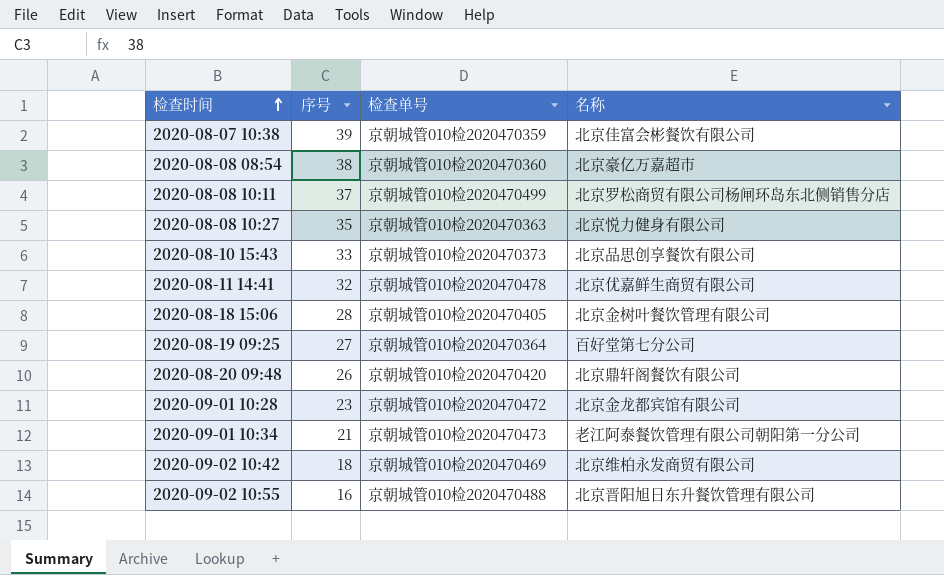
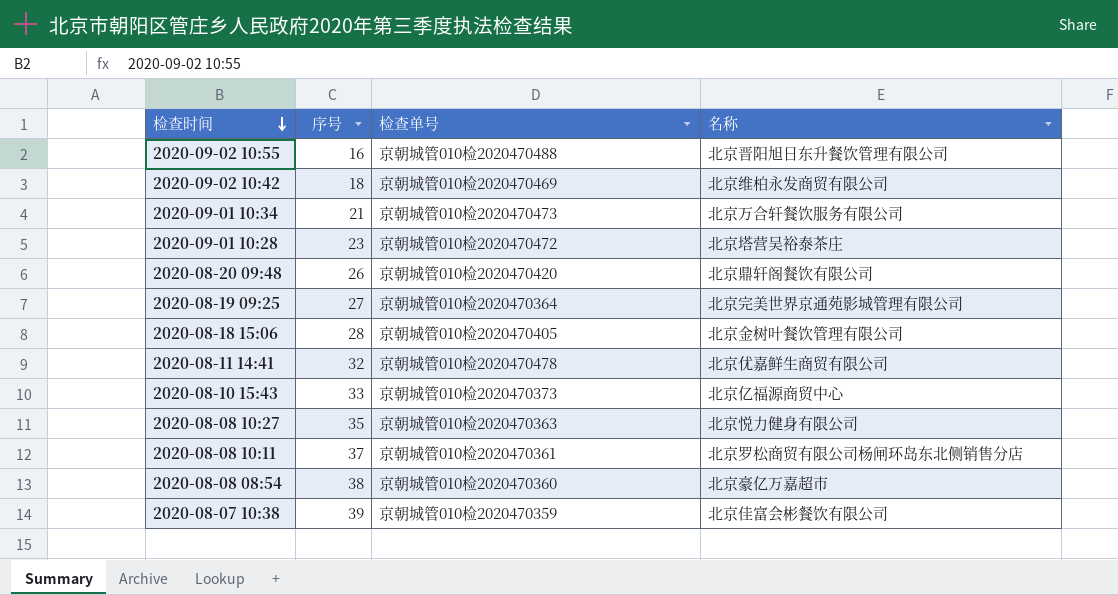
row order: 检查时间 ascending -> 检查时间 descending
2020-09-01 10:34 | 名称: 老江阿泰餐饮管理有限公司朝阳第一分公司 -> 北京万合轩餐饮服务有限公司
2020-09-01 10:28 | 名称: 北京金龙都宾馆有限公司 -> 北京塔营吴裕泰茶庄
2020-08-19 09:25 | 名称: 百好堂第七分公司 -> 北京完美世界京通苑影城管理有限公司
2020-08-10 15:43 | 名称: 北京品思创享餐饮有限公司 -> 北京亿福源商贸中心
2020-08-08 10:11 | 检查单号: 京朝城管010检2020470499 -> 京朝城管010检2020470361

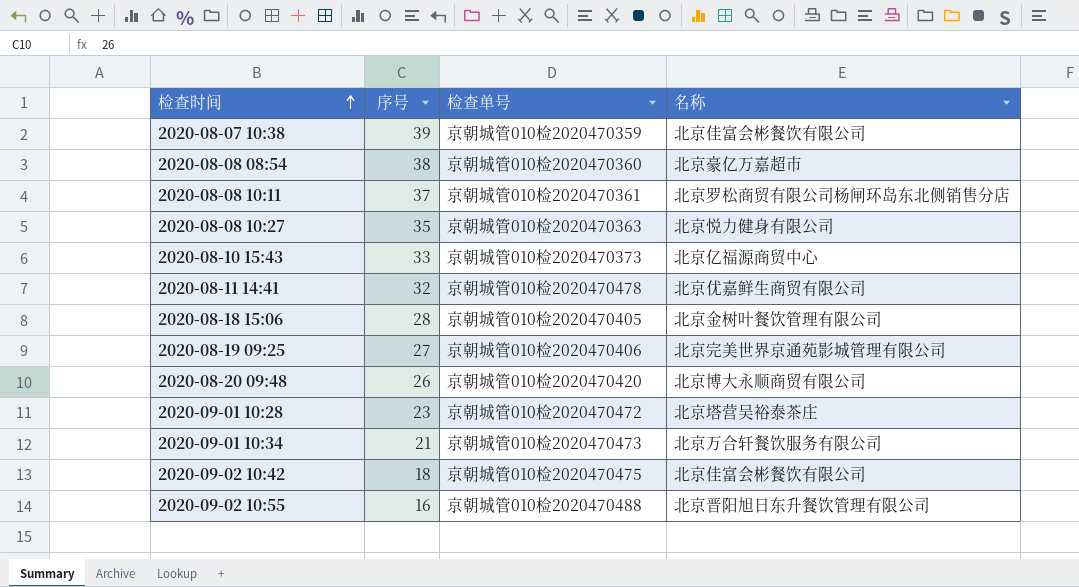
row order: 检查时间 descending -> 检查时间 ascending
2020-08-19 09:25 | 检查单号: 京朝城管010检2020470364 -> 京朝城管010检2020470406
2020-08-20 09:48 | 名称: 北京鼎轩阁餐饮有限公司 -> 北京博大永顺商贸有限公司
2020-09-02 10:42 | 检查单号: 京朝城管010检2020470469 -> 京朝城管010检2020470475
2020-09-02 10:42 | 名称: 北京维柏永发商贸有限公司 -> 北京佳富会彬餐饮有限公司

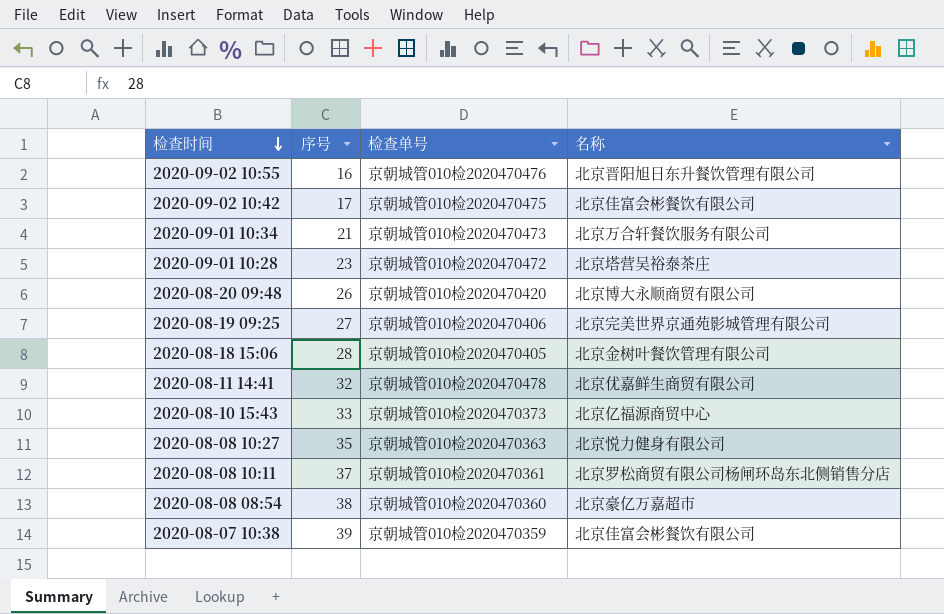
row order: 检查时间 ascending -> 检查时间 descending
2020-09-02 10:55 | 检查单号: 京朝城管010检2020470488 -> 京朝城管010检2020470476
2020-09-02 10:42 | 序号: 18 -> 17

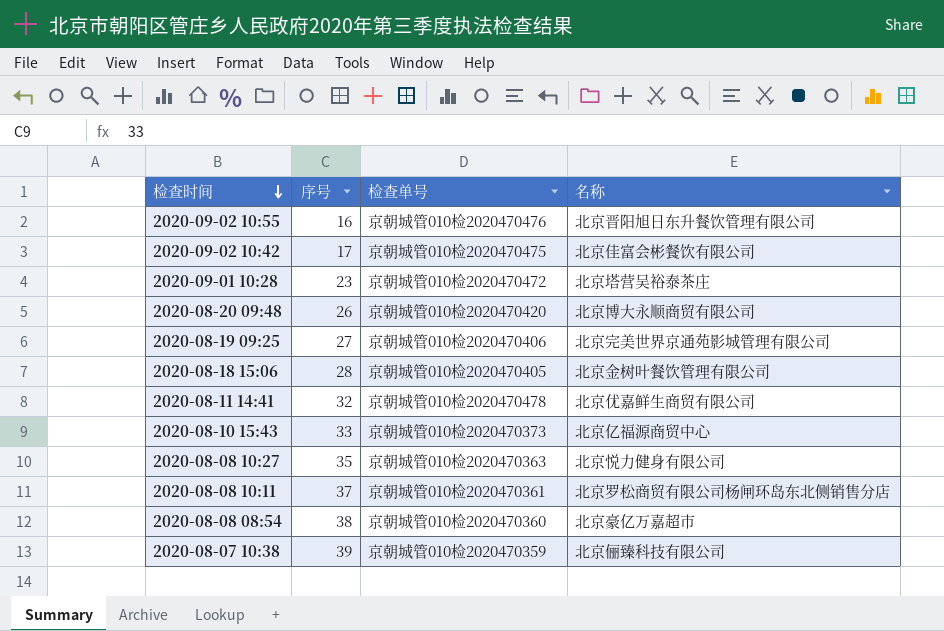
row 2020-09-01 10:34: 21 | 京朝城管010检2020470473 | 北京万合轩餐饮服务有限公司 -> none
2020-08-07 10:38 | 名称: 北京佳富会彬餐饮有限公司 -> 北京俪臻科技有限公司

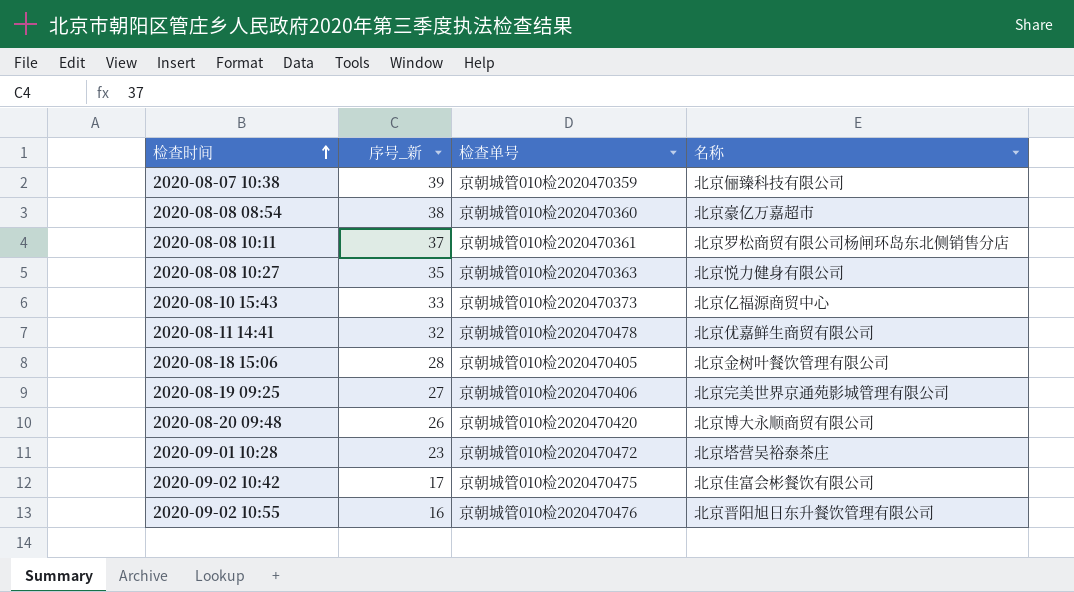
row order: 检查时间 descending -> 检查时间 ascending
column name: 序号 -> 序号_新

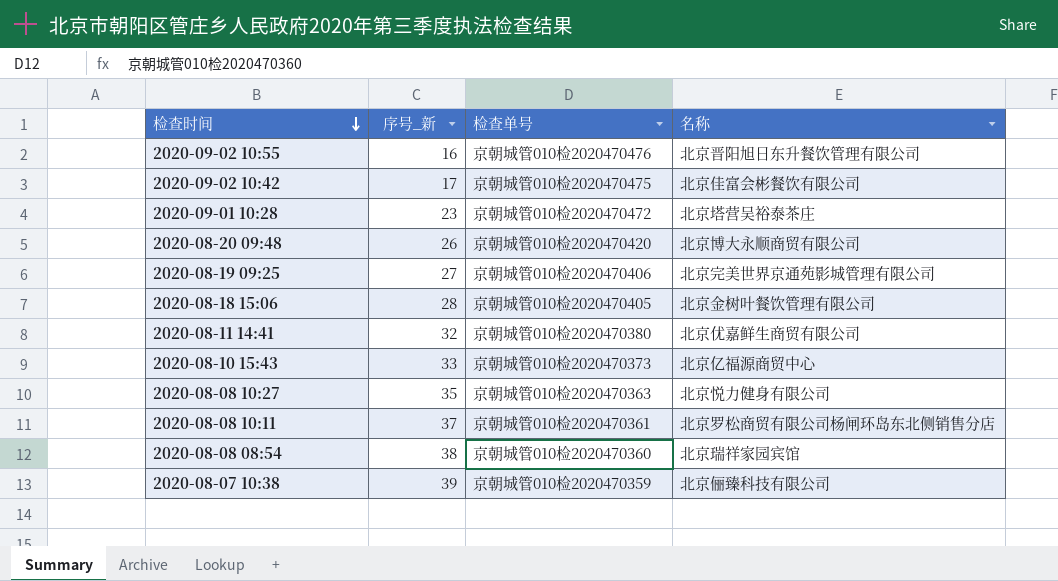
row order: 检查时间 ascending -> 检查时间 descending
2020-08-11 14:41 | 检查单号: 京朝城管010检2020470478 -> 京朝城管010检2020470380
2020-08-08 08:54 | 名称: 北京豪亿万嘉超市 -> 北京瑞祥家园宾馆

